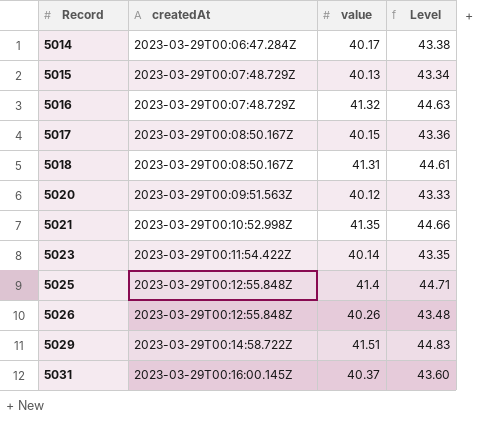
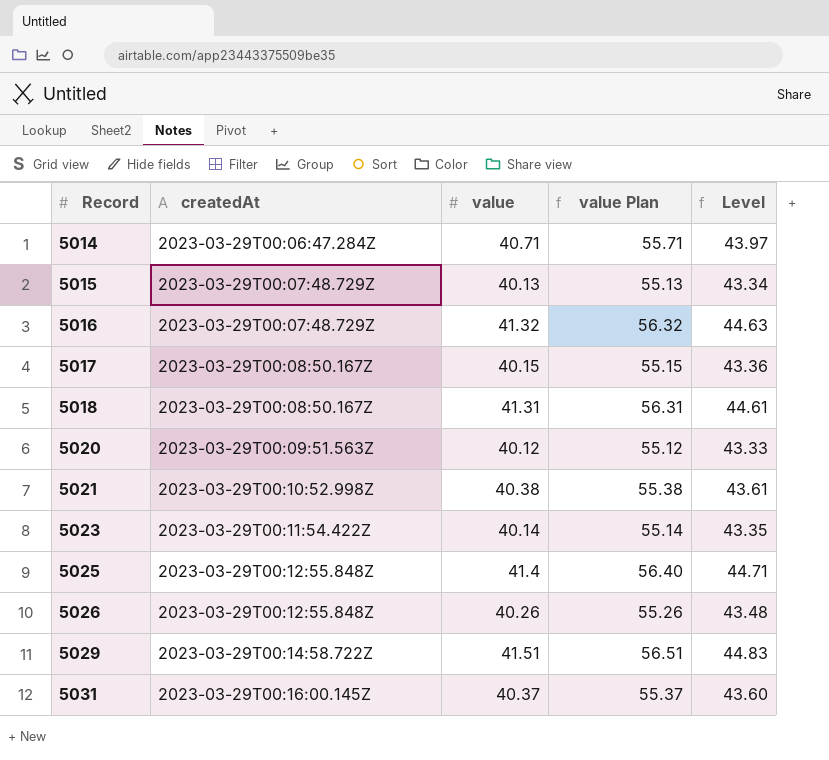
column value Plan | formula: none -> [value] + 15
5014 | value: 40.17 -> 40.71
5014 | Level: 43.38 -> 43.97
5021 | value: 41.35 -> 40.38
5021 | Level: 44.66 -> 43.61

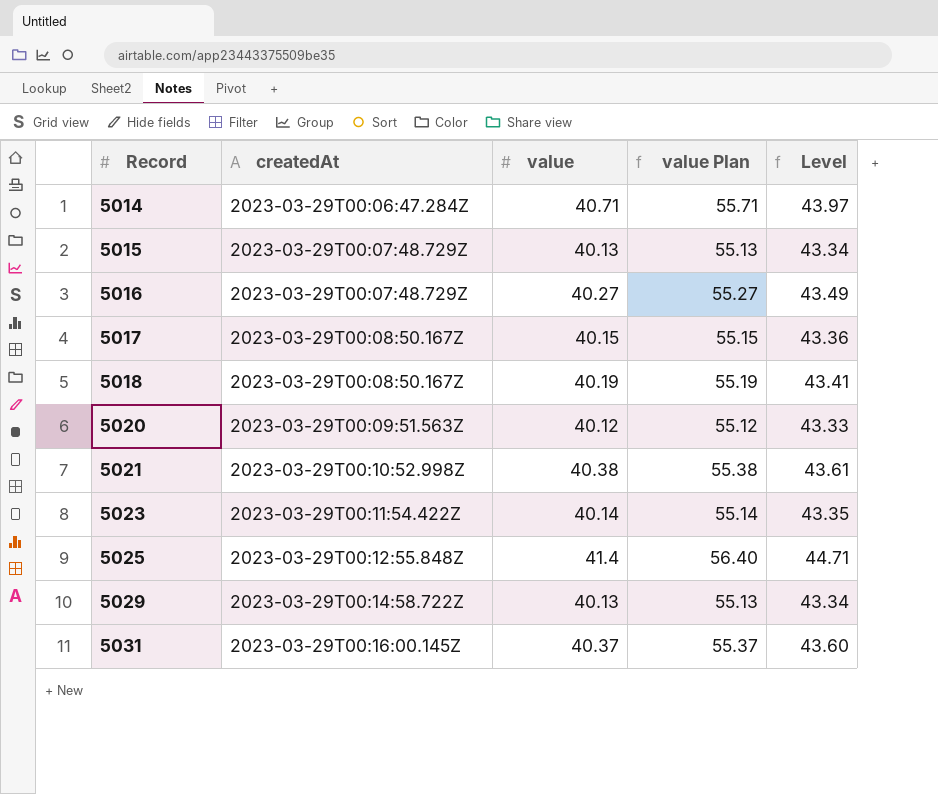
row 5026: 2023-03-29T00:12:55.848Z | 40.26 | 55.26 | 43.48 -> none
5016 | value: 41.32 -> 40.27
5016 | value Plan: 56.32 -> 55.27
5016 | Level: 44.63 -> 43.49
5018 | value: 41.31 -> 40.19
5018 | value Plan: 56.31 -> 55.19
5018 | Level: 44.61 -> 43.41
5029 | value: 41.51 -> 40.13
5029 | value Plan: 56.51 -> 55.13
5029 | Level: 44.83 -> 43.34

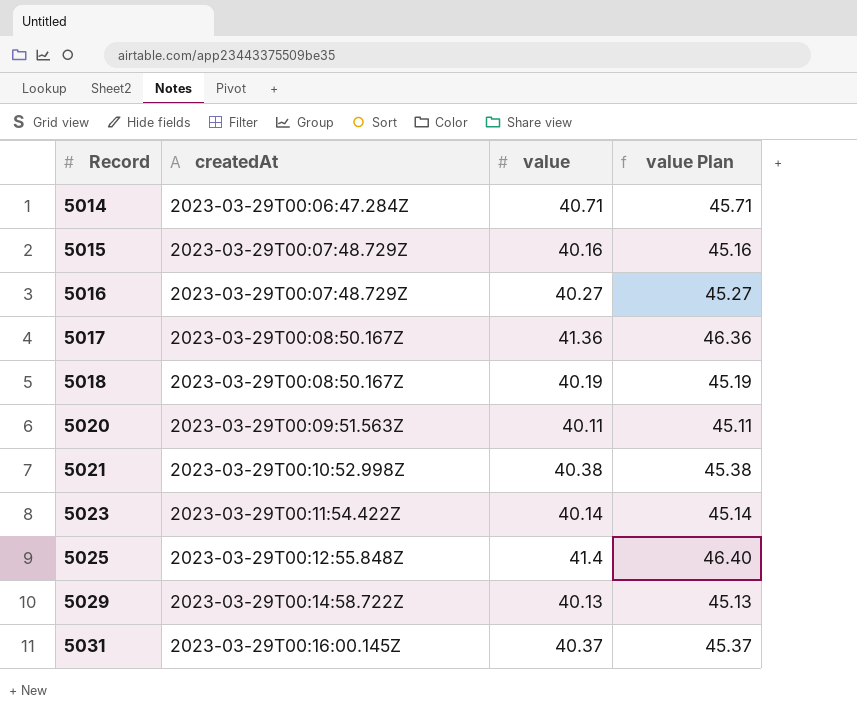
column Level | formula: [value] * 1.08 -> none
column value Plan | formula: [value] + 15 -> [value] + 5
5015 | value: 40.13 -> 40.16
5017 | value: 40.15 -> 41.36
5020 | value: 40.12 -> 40.11

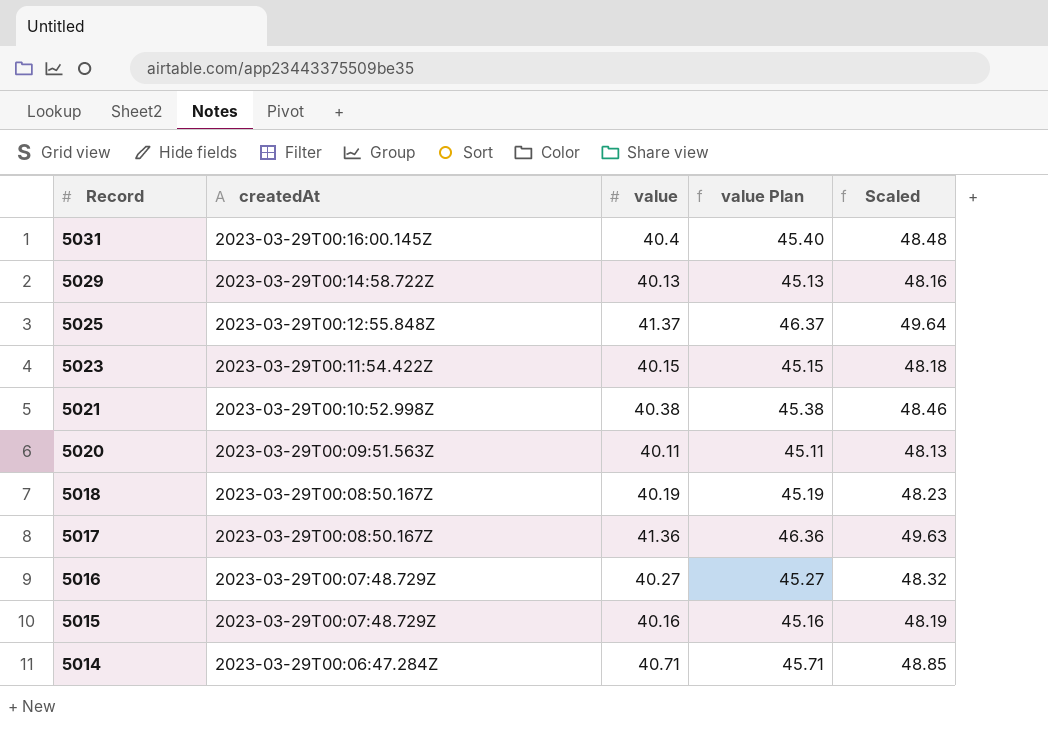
row order: Record ascending -> Record descending
column Scaled | formula: none -> [value] * 1.2
5031 | value: 40.37 -> 40.4
5031 | value Plan: 45.37 -> 45.40
5025 | value: 41.4 -> 41.37
5025 | value Plan: 46.40 -> 46.37
5023 | value: 40.14 -> 40.15
5023 | value Plan: 45.14 -> 45.15

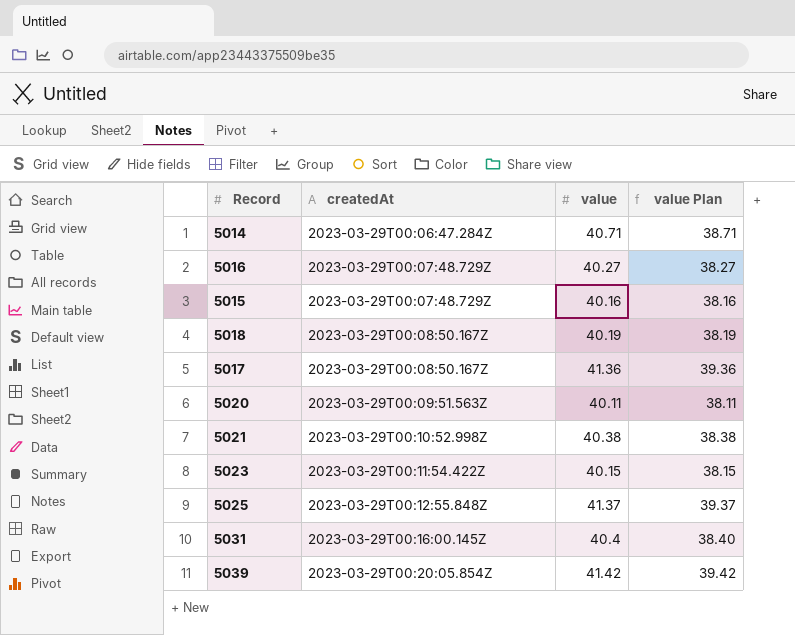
row order: Record descending -> createdAt ascending
column Scaled | formula: [value] * 1.2 -> none
column value Plan | formula: [value] + 5 -> [value] - 2
row 5029: 2023-03-29T00:14:58.722Z | 40.13 | 45.13 | 48.16 -> none
row 5039: none -> 2023-03-29T00:20:05.854Z | 41.42 | 39.42

